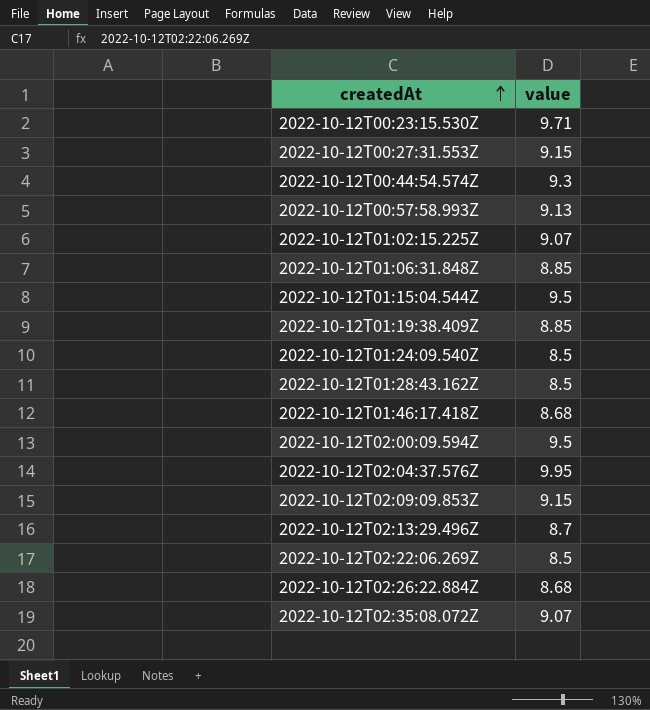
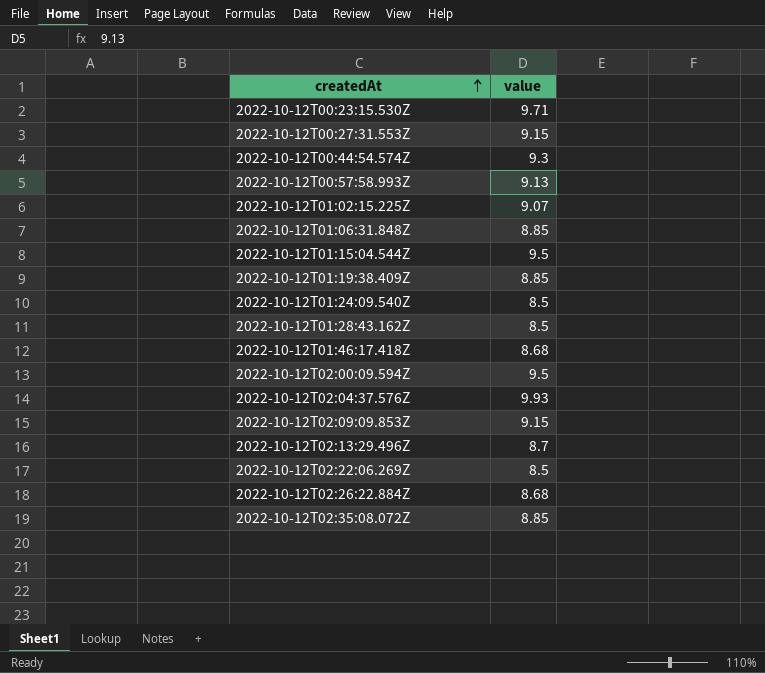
2022-10-12T02:04:37.576Z | value: 9.95 -> 9.93
2022-10-12T02:35:08.072Z | value: 9.07 -> 8.85

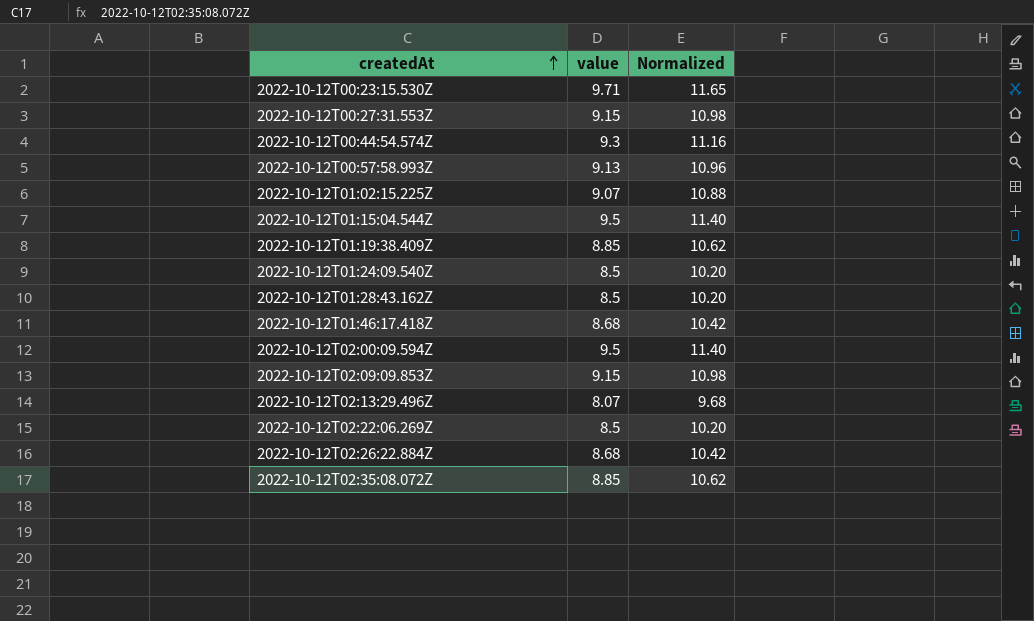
column Normalized | formula: none -> [value] * 1.2
row 2022-10-12T01:06:31.848Z: 8.85 -> none
row 2022-10-12T02:04:37.576Z: 9.93 -> none
2022-10-12T02:13:29.496Z | value: 8.7 -> 8.07

